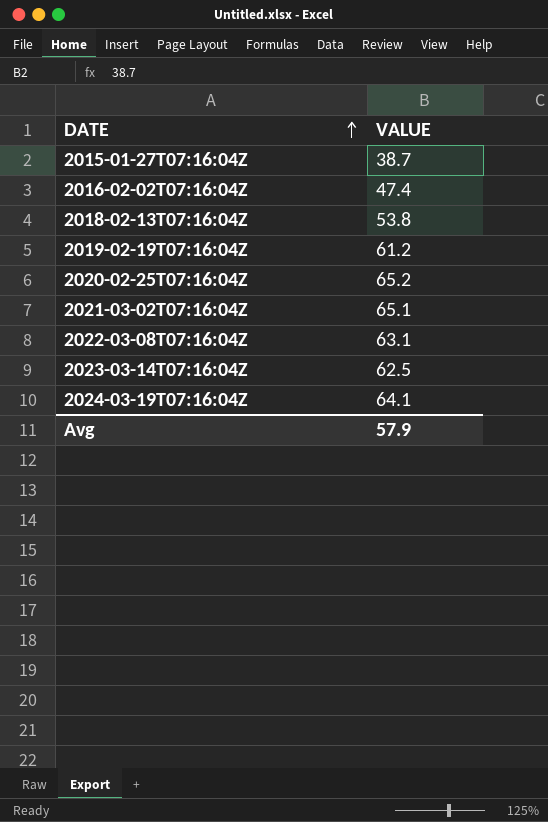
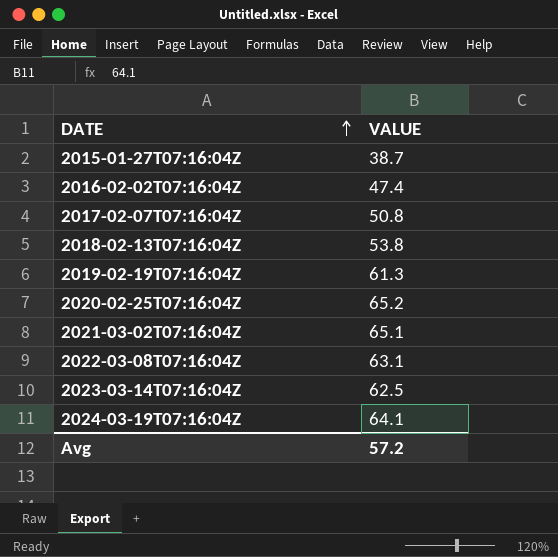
row 2017-02-07T07:16:04Z: none -> 50.8
2019-02-19T07:16:04Z | VALUE: 61.2 -> 61.3
Avg | VALUE: 57.9 -> 57.2

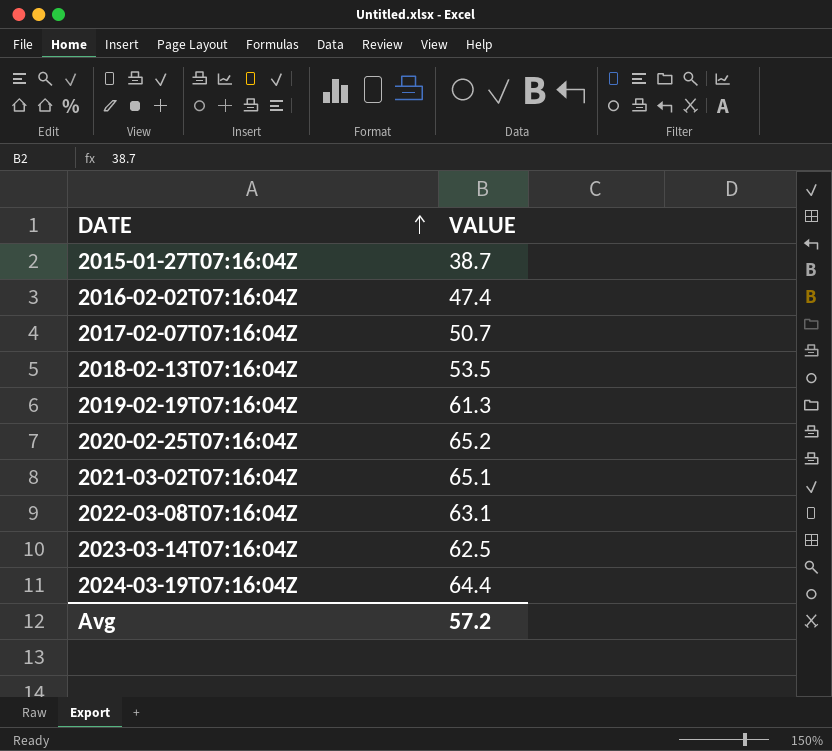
2017-02-07T07:16:04Z | VALUE: 50.8 -> 50.7
2018-02-13T07:16:04Z | VALUE: 53.8 -> 53.5
2024-03-19T07:16:04Z | VALUE: 64.1 -> 64.4

